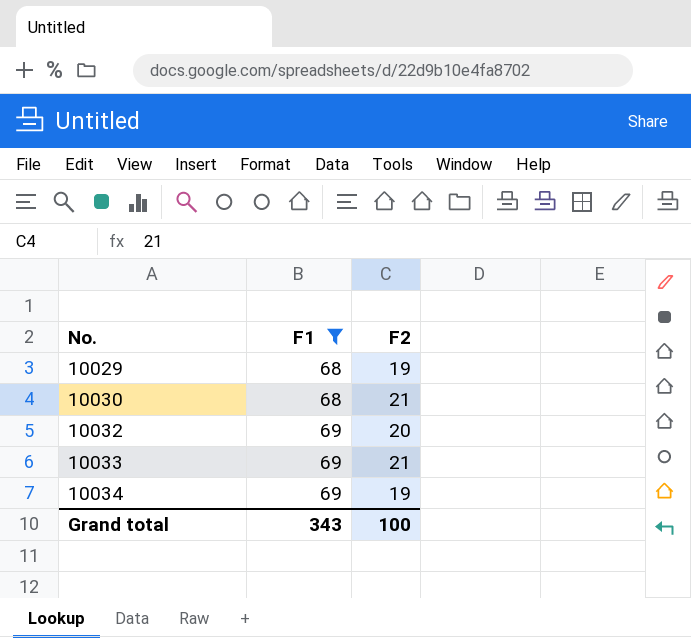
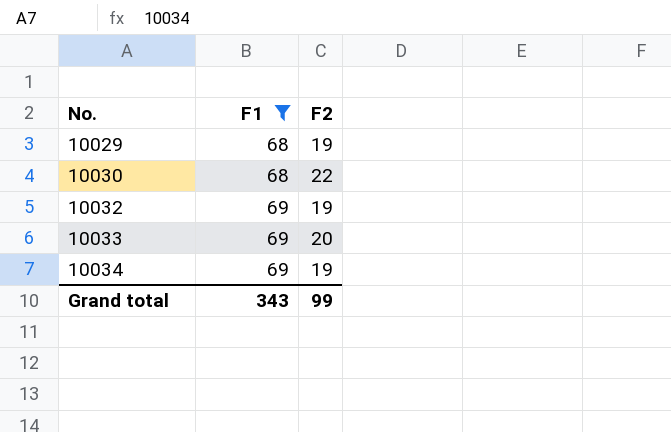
10030 | F2: 21 -> 22
10032 | F2: 20 -> 19
10033 | F2: 21 -> 20
Grand total | F2: 100 -> 99

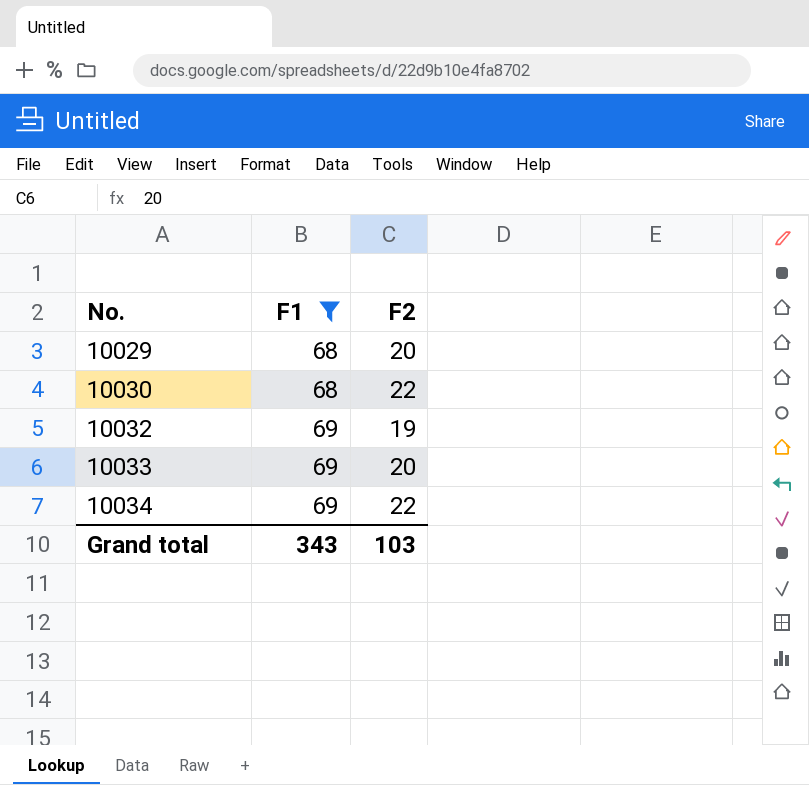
10029 | F2: 19 -> 20
10034 | F2: 19 -> 22
Grand total | F2: 99 -> 103

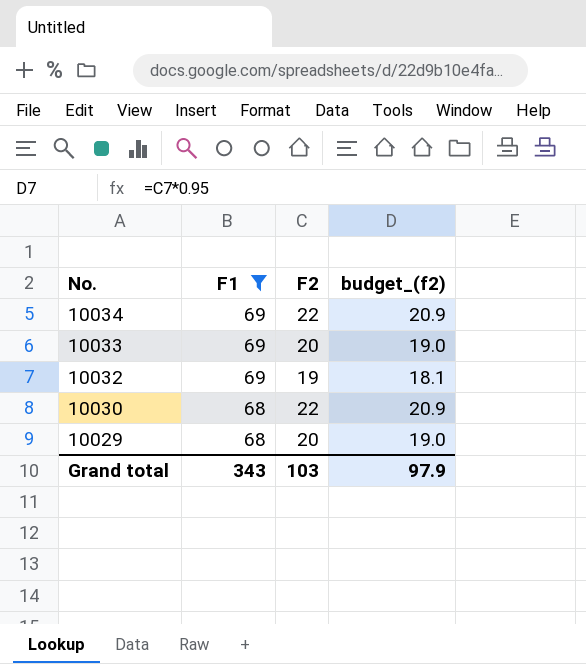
row order: No. ascending -> No. descending
column budget_(f2) | formula: none -> [F2] * 0.95

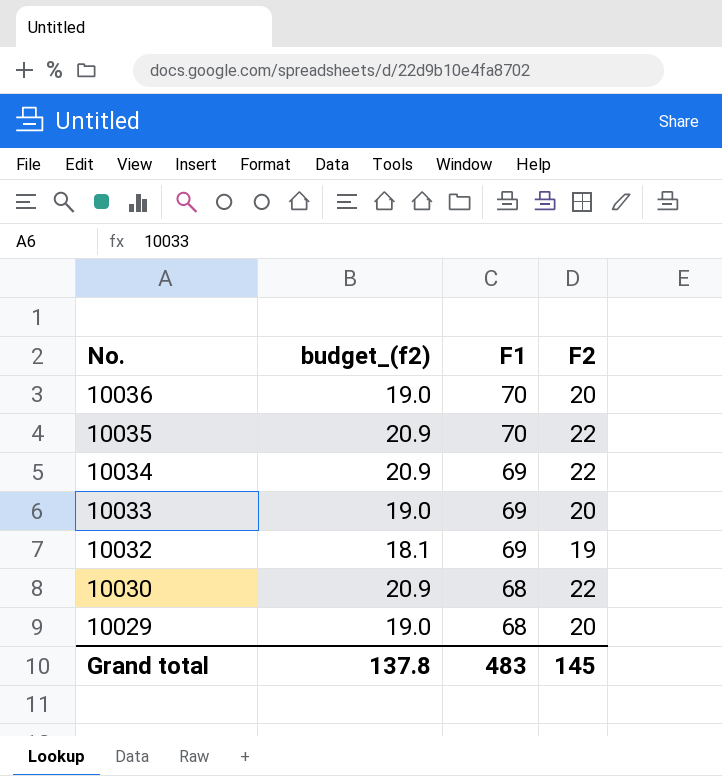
filter: F1 != 70 -> none
column budget_(f2) | position: 4 -> 2
Grand total | budget_(f2): 97.9 -> 137.8
Grand total | F1: 343 -> 483
Grand total | F2: 103 -> 145

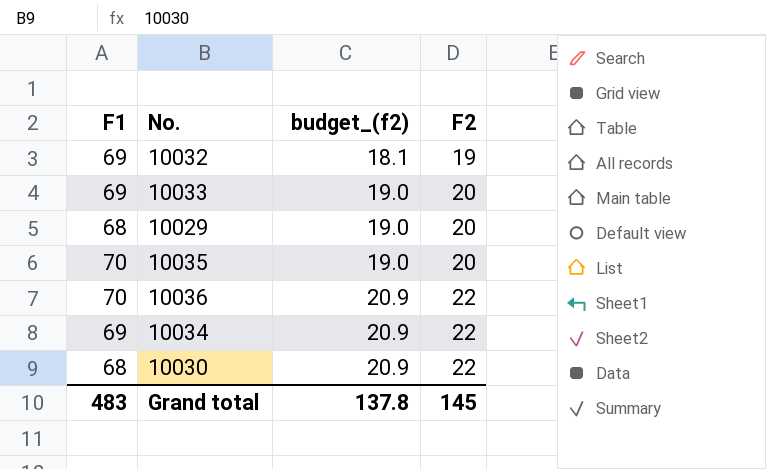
row order: No. descending -> budget_(f2) ascending
column F1 | position: 3 -> 1
10035 | budget_(f2): 20.9 -> 19.0
10035 | F2: 22 -> 20
10036 | budget_(f2): 19.0 -> 20.9
10036 | F2: 20 -> 22

